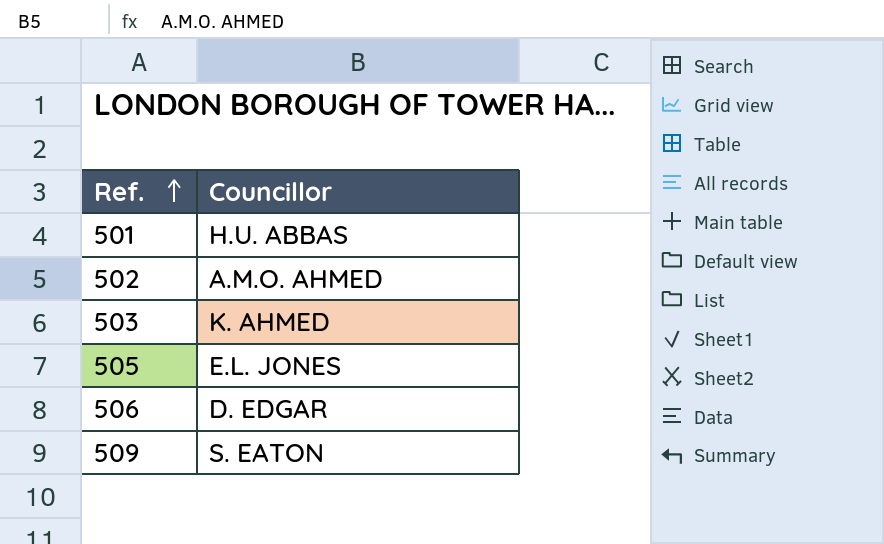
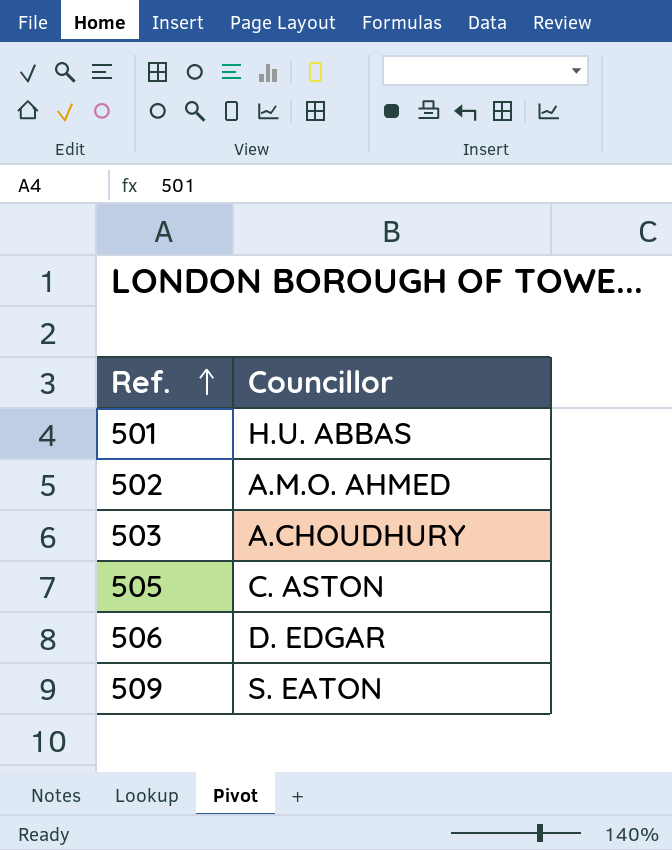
503 | Councillor: K. AHMED -> A.CHOUDHURY
505 | Councillor: E.L. JONES -> C. ASTON

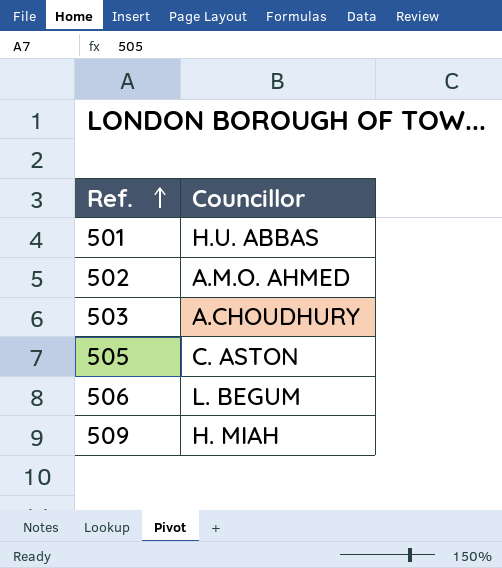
506 | Councillor: D. EDGAR -> L. BEGUM
509 | Councillor: S. EATON -> H. MIAH

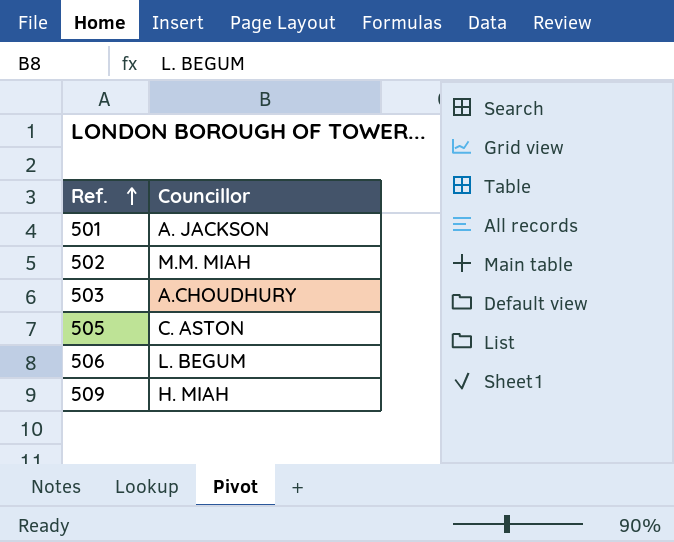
501 | Councillor: H.U. ABBAS -> A. JACKSON
502 | Councillor: A.M.O. AHMED -> M.M. MIAH

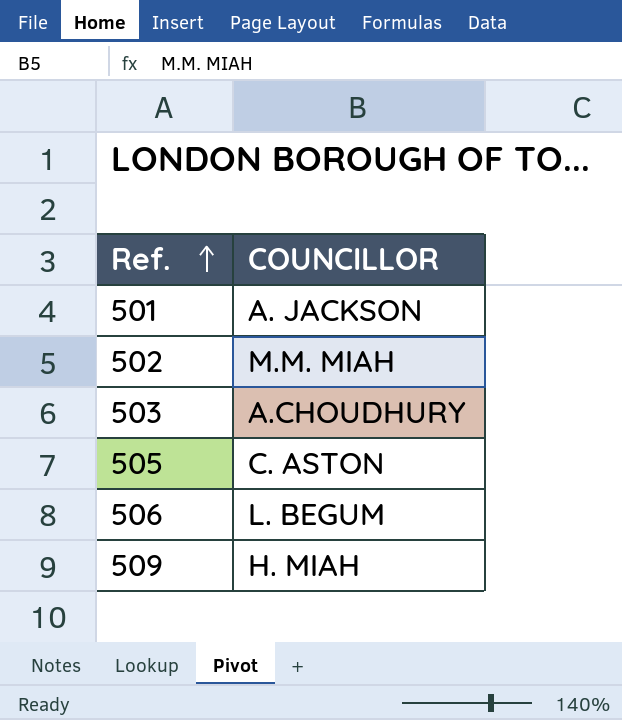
column name: Councillor -> COUNCILLOR

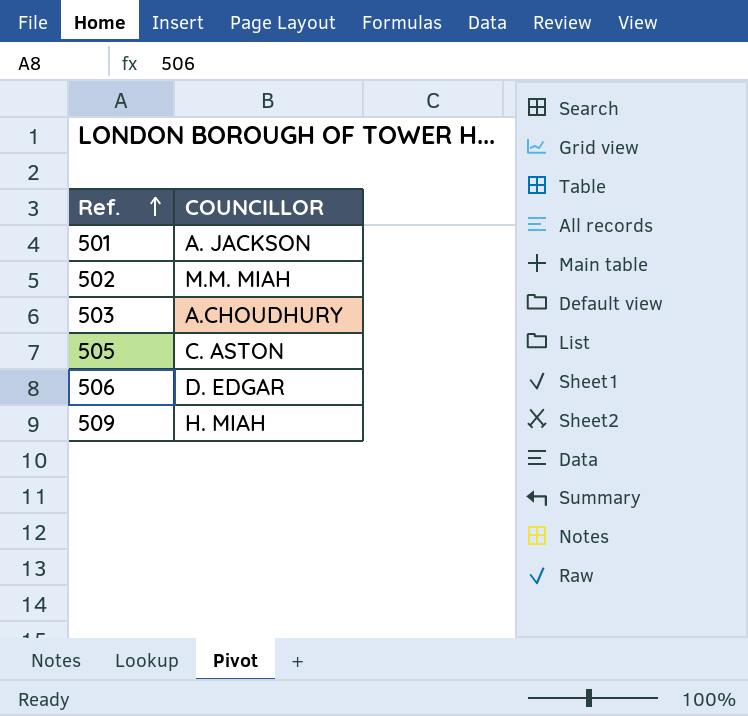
506 | COUNCILLOR: L. BEGUM -> D. EDGAR

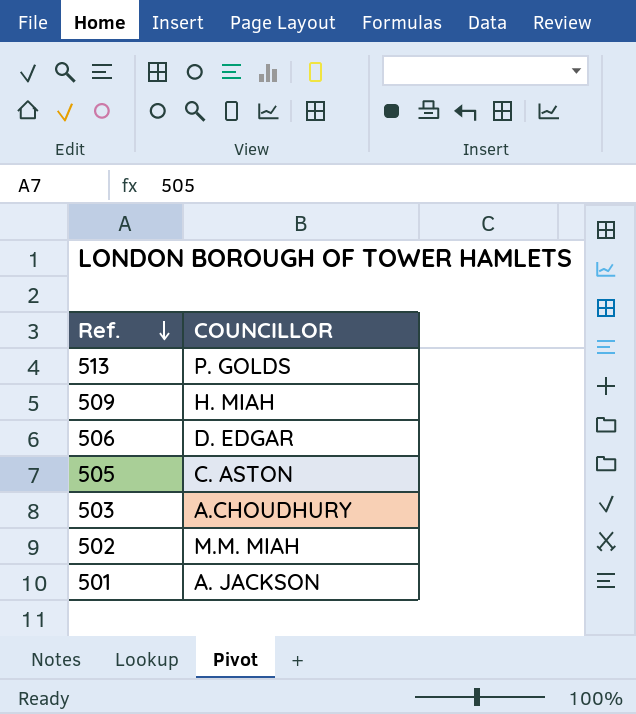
row order: Ref. ascending -> Ref. descending
row 513: none -> P. GOLDS

